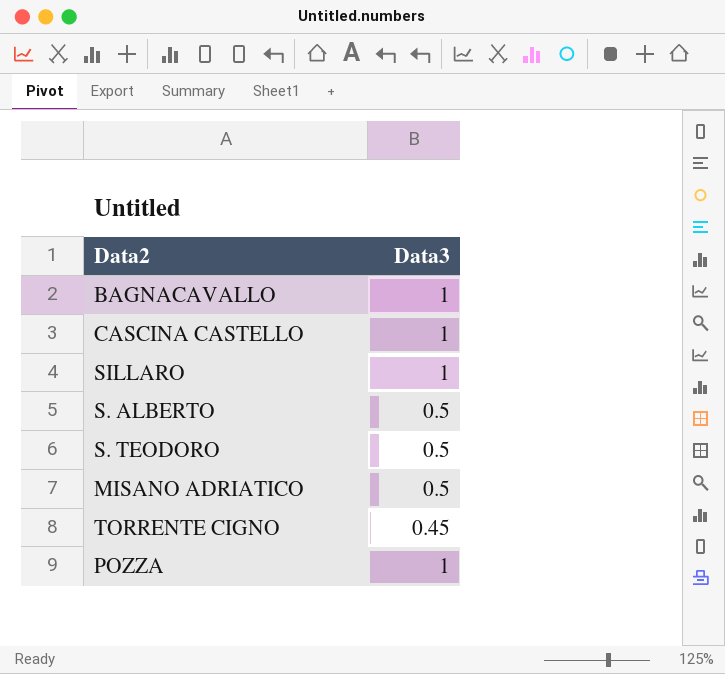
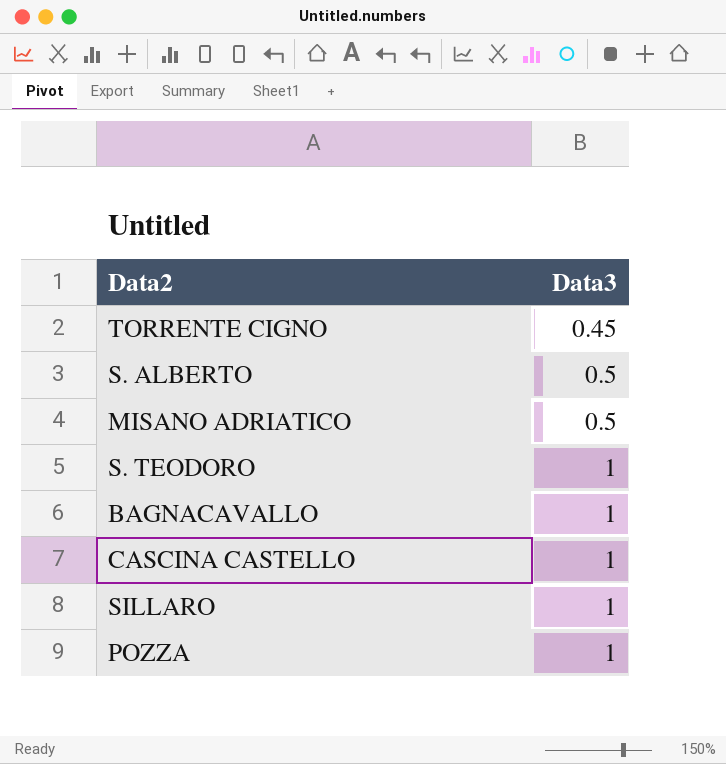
row order: none -> Data3 ascending
S. TEODORO | Data3: 0.5 -> 1

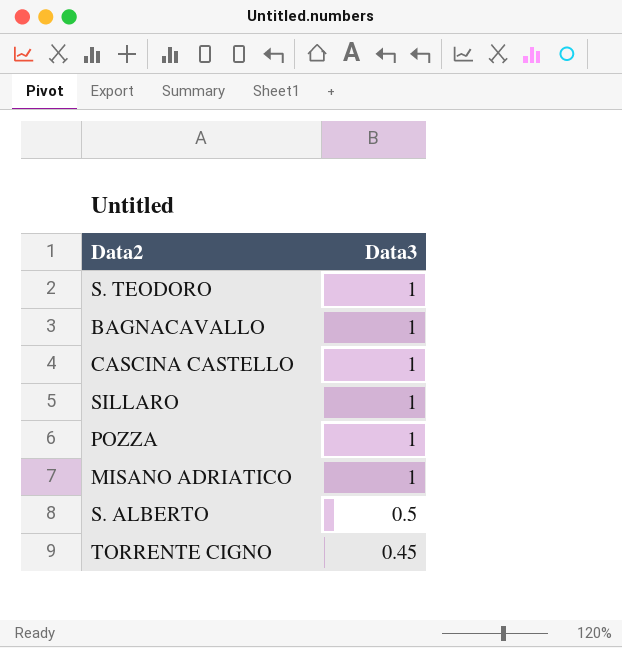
row order: Data3 ascending -> Data3 descending
MISANO ADRIATICO | Data3: 0.5 -> 1

